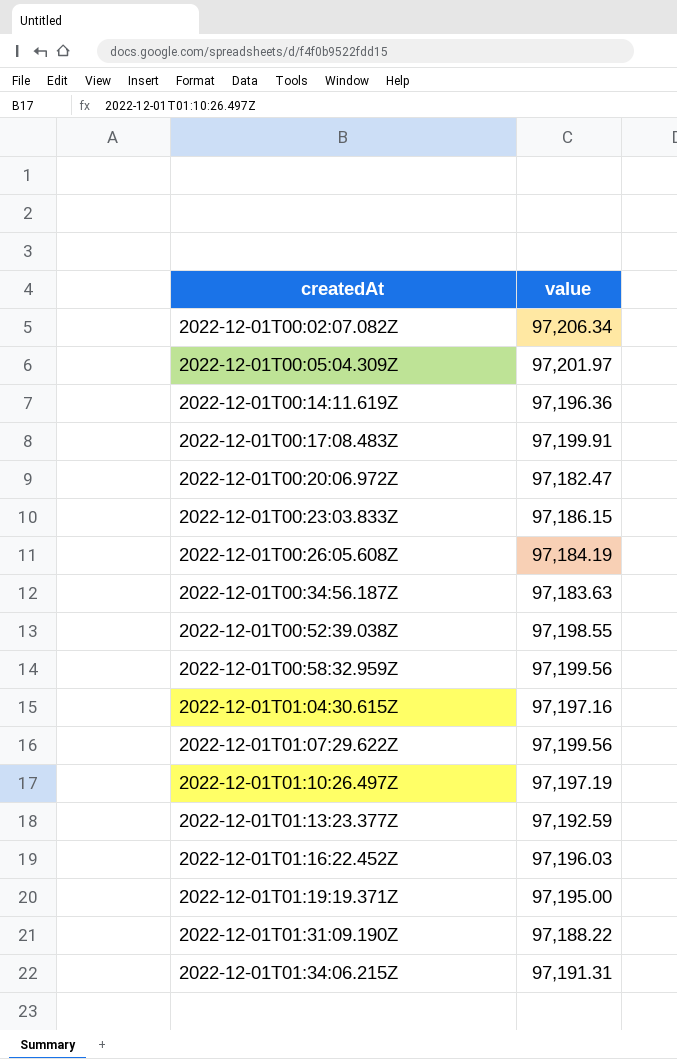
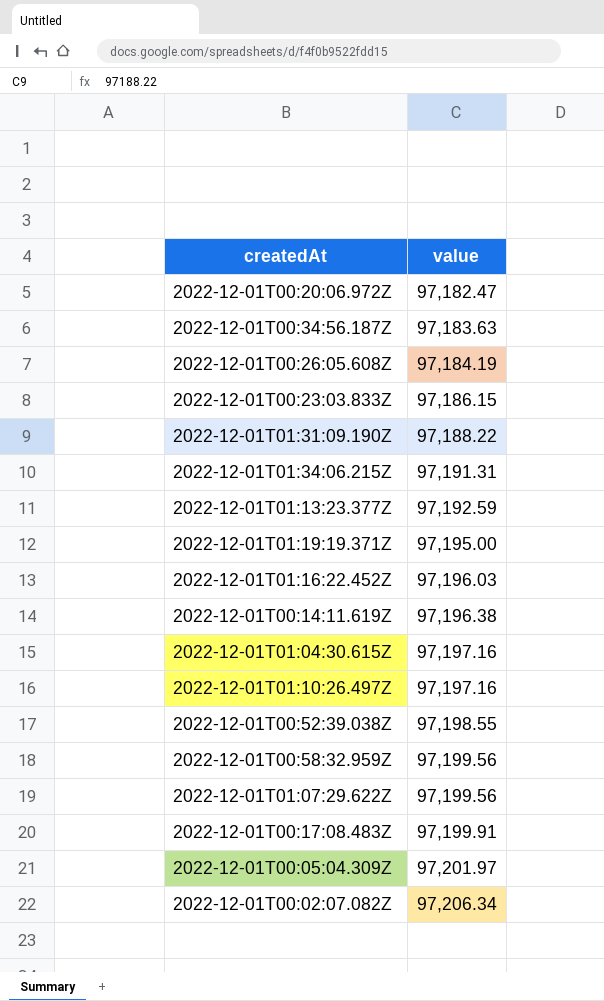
row order: createdAt ascending -> value ascending
2022-12-01T00:14:11.619Z | value: 97,196.36 -> 97,196.38
2022-12-01T01:10:26.497Z | value: 97,197.19 -> 97,197.16

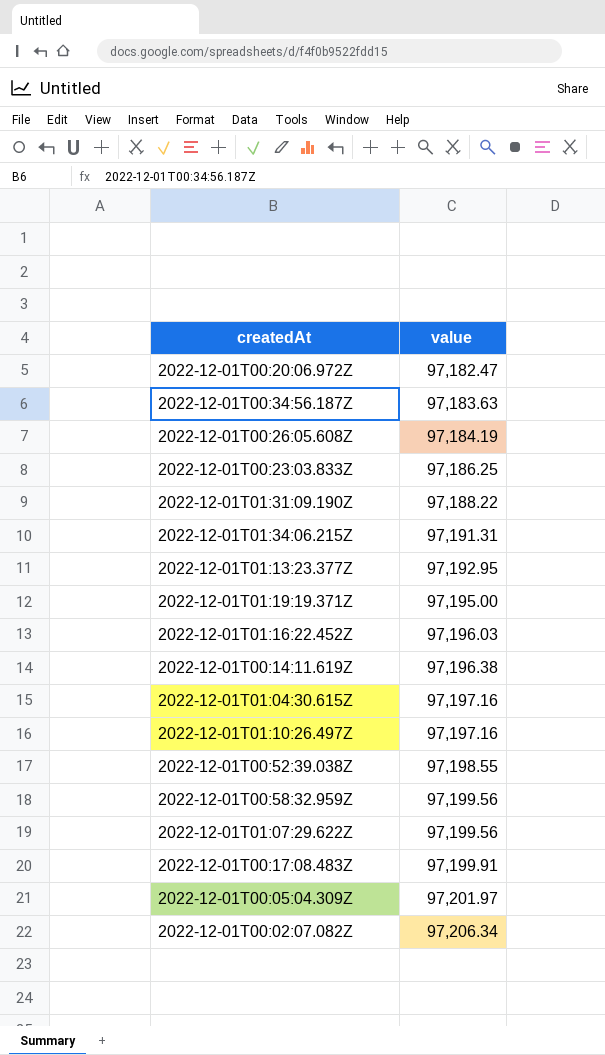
2022-12-01T00:23:03.833Z | value: 97,186.15 -> 97,186.25
2022-12-01T01:13:23.377Z | value: 97,192.59 -> 97,192.95

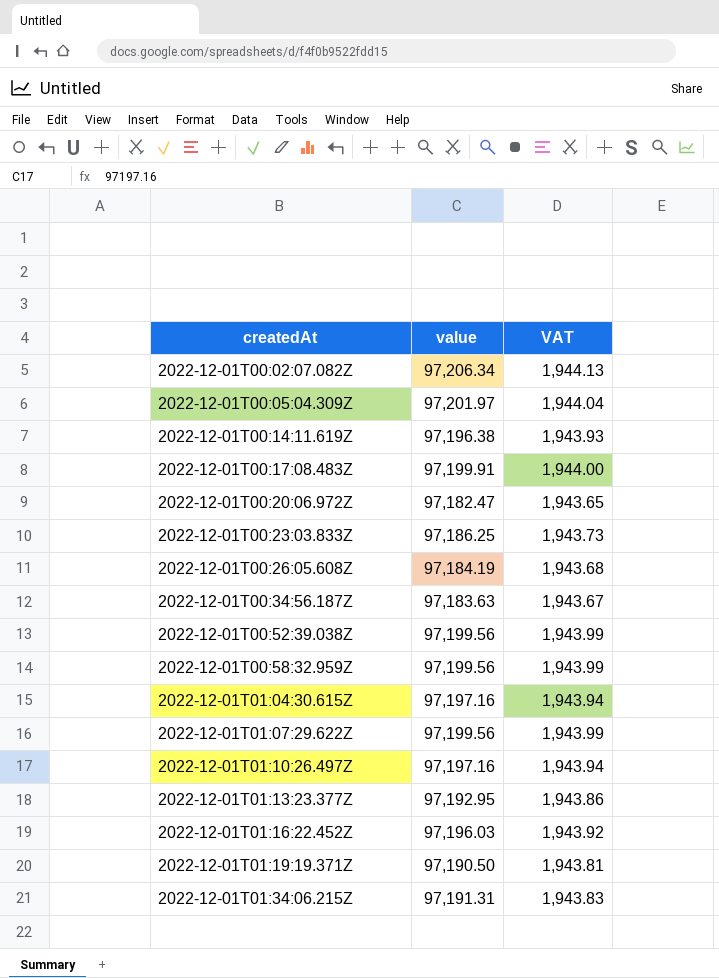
row order: value ascending -> createdAt ascending
column VAT | formula: none -> [value] * 0.02
row 2022-12-01T01:31:09.190Z: 97,188.22 -> none
2022-12-01T00:52:39.038Z | value: 97,198.55 -> 97,199.56
2022-12-01T01:19:19.371Z | value: 97,195.00 -> 97,190.50

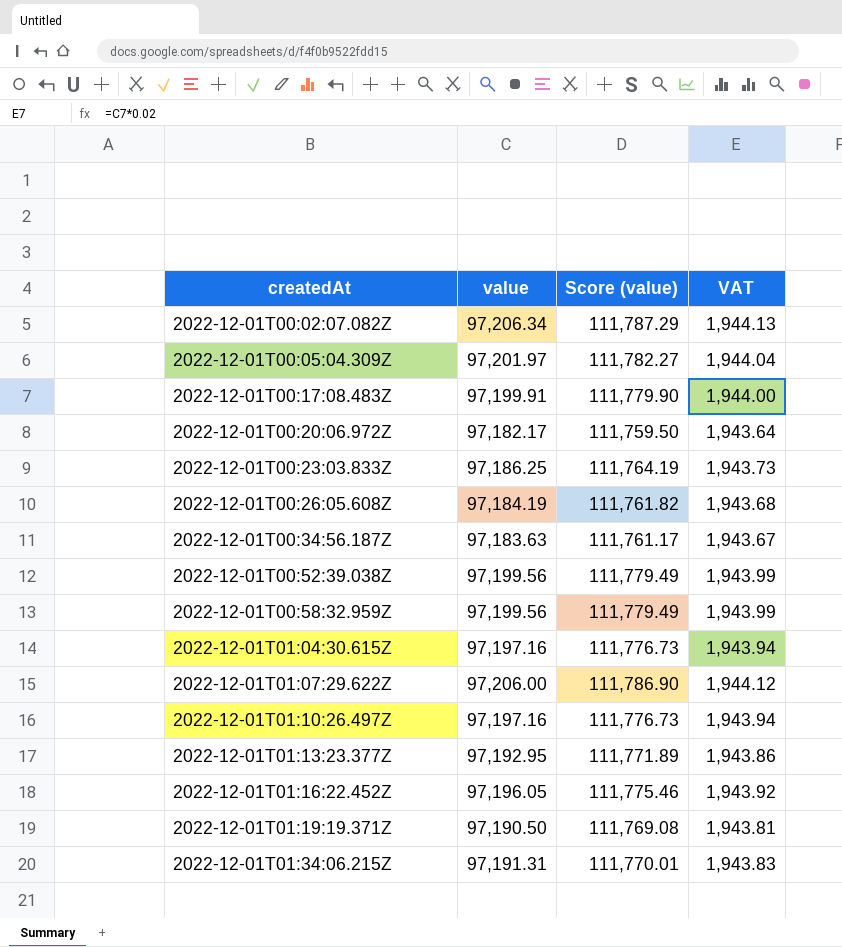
column Score (value) | formula: none -> [value] * 1.15
row 2022-12-01T00:14:11.619Z: 97,196.38 | 1,943.93 -> none
2022-12-01T00:20:06.972Z | value: 97,182.47 -> 97,182.17
2022-12-01T00:20:06.972Z | VAT: 1,943.65 -> 1,943.64
2022-12-01T01:07:29.622Z | value: 97,199.56 -> 97,206.00
2022-12-01T01:07:29.622Z | VAT: 1,943.99 -> 1,944.12
2022-12-01T01:16:22.452Z | value: 97,196.03 -> 97,196.05

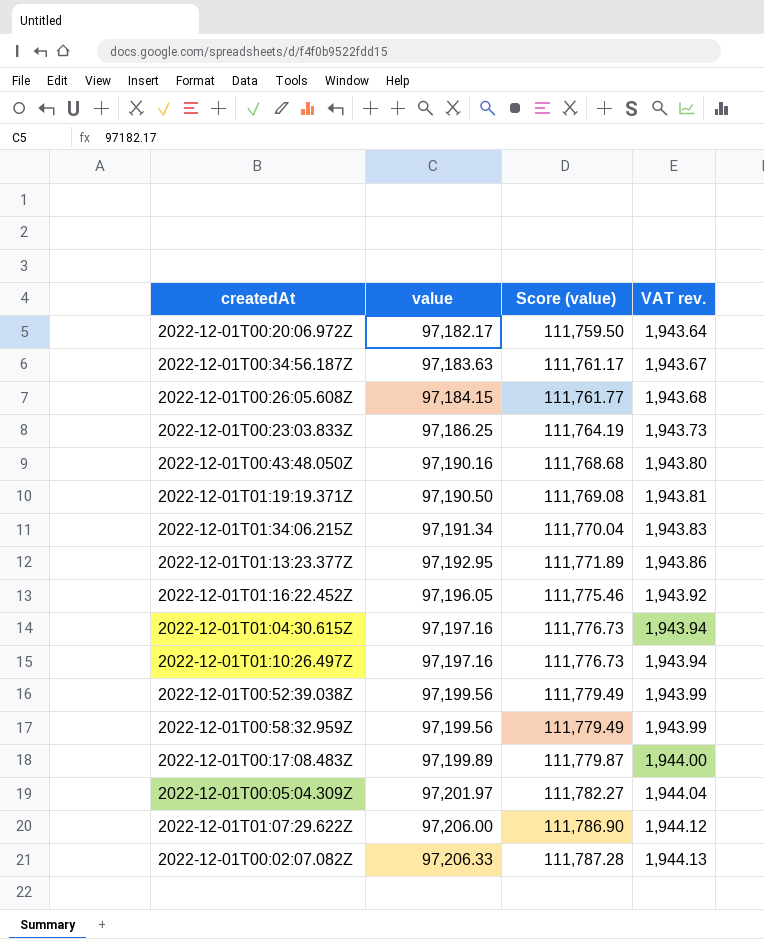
row order: createdAt ascending -> value ascending
column name: VAT -> VAT rev.
2022-12-01T00:26:05.608Z | value: 97,184.19 -> 97,184.15
2022-12-01T00:26:05.608Z | Score (value): 111,761.82 -> 111,761.77
row 2022-12-01T00:43:48.050Z: none -> 97,190.16 | 111,768.68 | 1,943.80
2022-12-01T01:34:06.215Z | value: 97,191.31 -> 97,191.34
2022-12-01T01:34:06.215Z | Score (value): 111,770.01 -> 111,770.04
2022-12-01T00:17:08.483Z | value: 97,199.91 -> 97,199.89
2022-12-01T00:17:08.483Z | Score (value): 111,779.90 -> 111,779.87
2022-12-01T00:02:07.082Z | value: 97,206.34 -> 97,206.33
2022-12-01T00:02:07.082Z | Score (value): 111,787.29 -> 111,787.28

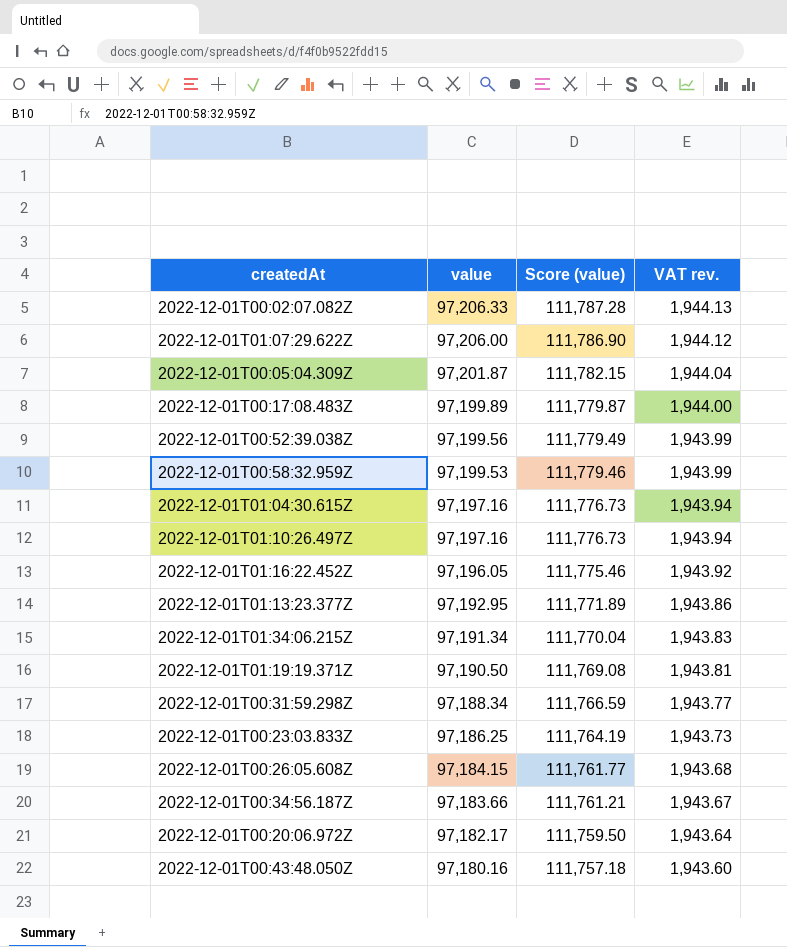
row order: value ascending -> value descending
2022-12-01T00:05:04.309Z | value: 97,201.97 -> 97,201.87
2022-12-01T00:05:04.309Z | Score (value): 111,782.27 -> 111,782.15
2022-12-01T00:58:32.959Z | value: 97,199.56 -> 97,199.53
2022-12-01T00:58:32.959Z | Score (value): 111,779.49 -> 111,779.46
row 2022-12-01T00:31:59.298Z: none -> 97,188.34 | 111,766.59 | 1,943.77
2022-12-01T00:34:56.187Z | value: 97,183.63 -> 97,183.66
2022-12-01T00:34:56.187Z | Score (value): 111,761.17 -> 111,761.21
2022-12-01T00:43:48.050Z | value: 97,190.16 -> 97,180.16
2022-12-01T00:43:48.050Z | Score (value): 111,768.68 -> 111,757.18
2022-12-01T00:43:48.050Z | VAT rev.: 1,943.80 -> 1,943.60

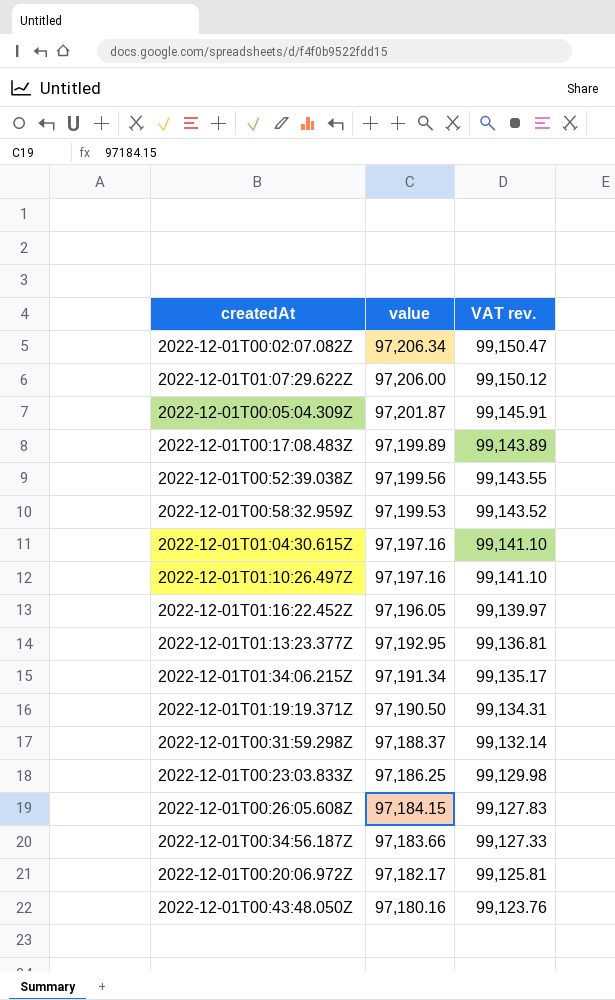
column Score (value) | formula: [value] * 1.15 -> none
column VAT rev. | formula: [value] * 0.02 -> [value] * 1.02
2022-12-01T00:02:07.082Z | value: 97,206.33 -> 97,206.34
2022-12-01T00:31:59.298Z | value: 97,188.34 -> 97,188.37

